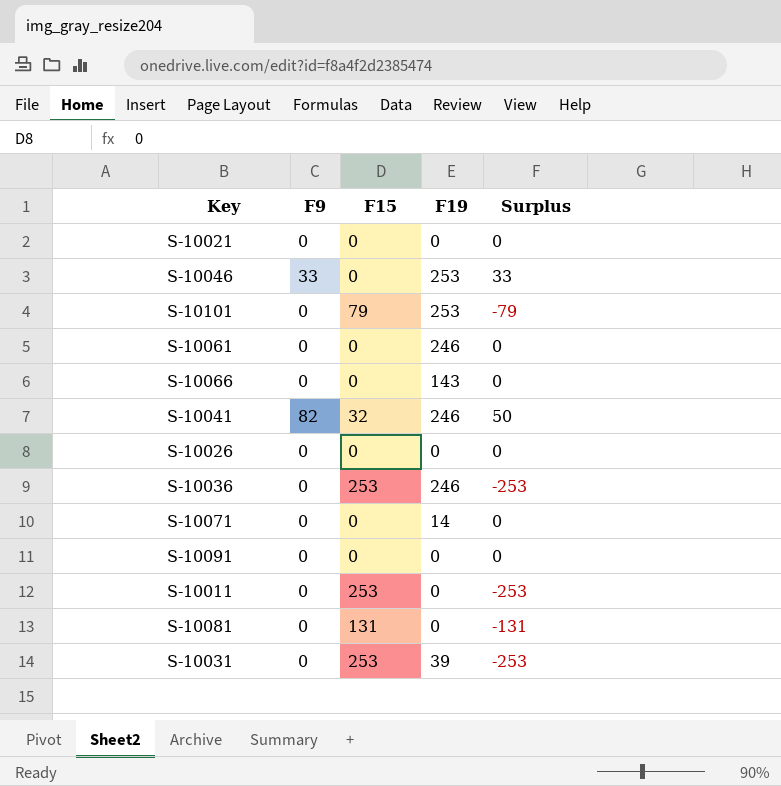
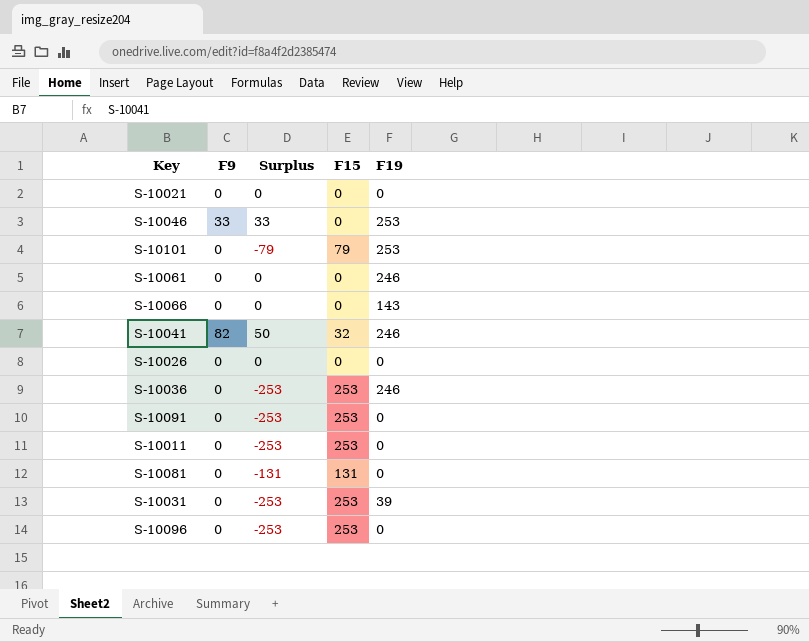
column Surplus | position: 5 -> 3
row S-10071: 0 | 0 | 14 | 0 -> none
S-10091 | Surplus: 0 -> -253
S-10091 | F15: 0 -> 253
row S-10096: none -> 0 | -253 | 253 | 0

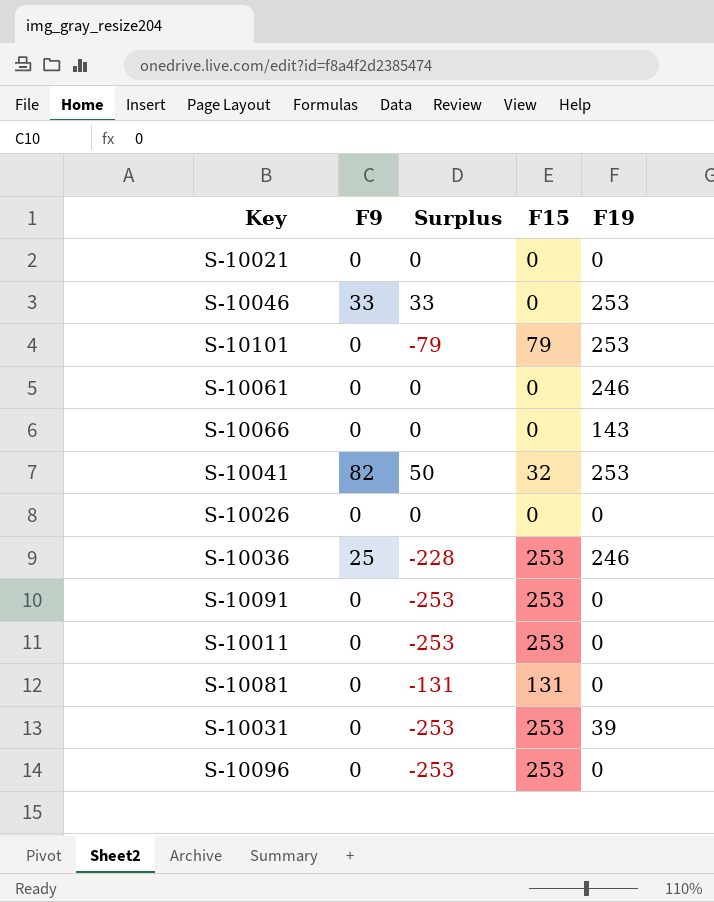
S-10041 | F19: 246 -> 253
S-10036 | F9: 0 -> 25
S-10036 | Surplus: -253 -> -228

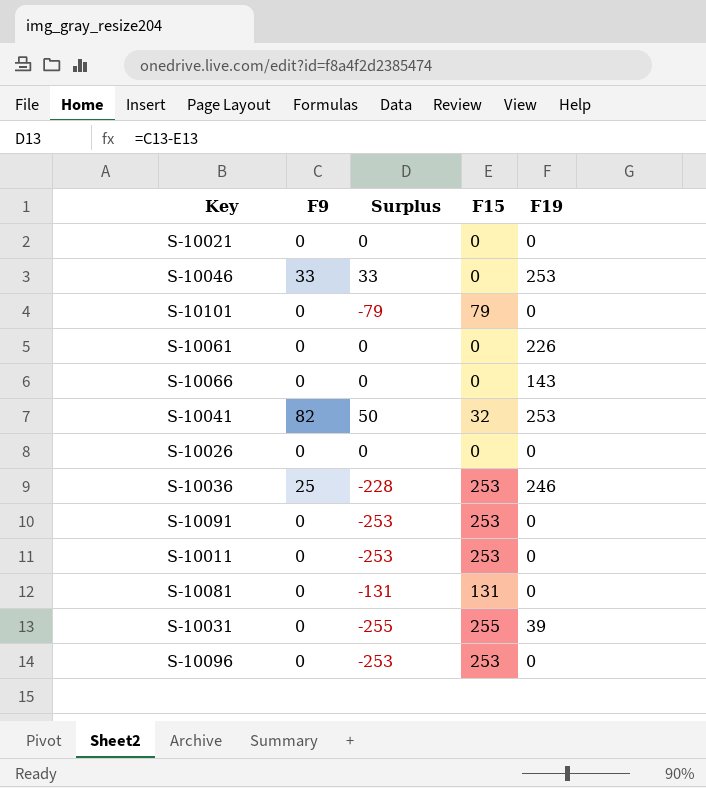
S-10101 | F19: 253 -> 0
S-10061 | F19: 246 -> 226
S-10031 | Surplus: -253 -> -255
S-10031 | F15: 253 -> 255

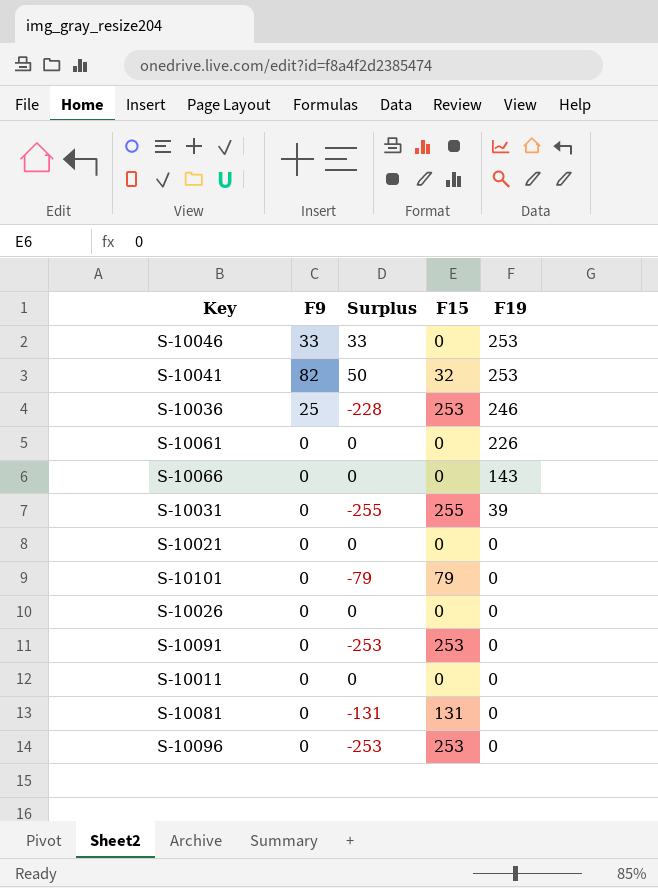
row order: none -> F19 descending
S-10011 | Surplus: -253 -> 0
S-10011 | F15: 253 -> 0

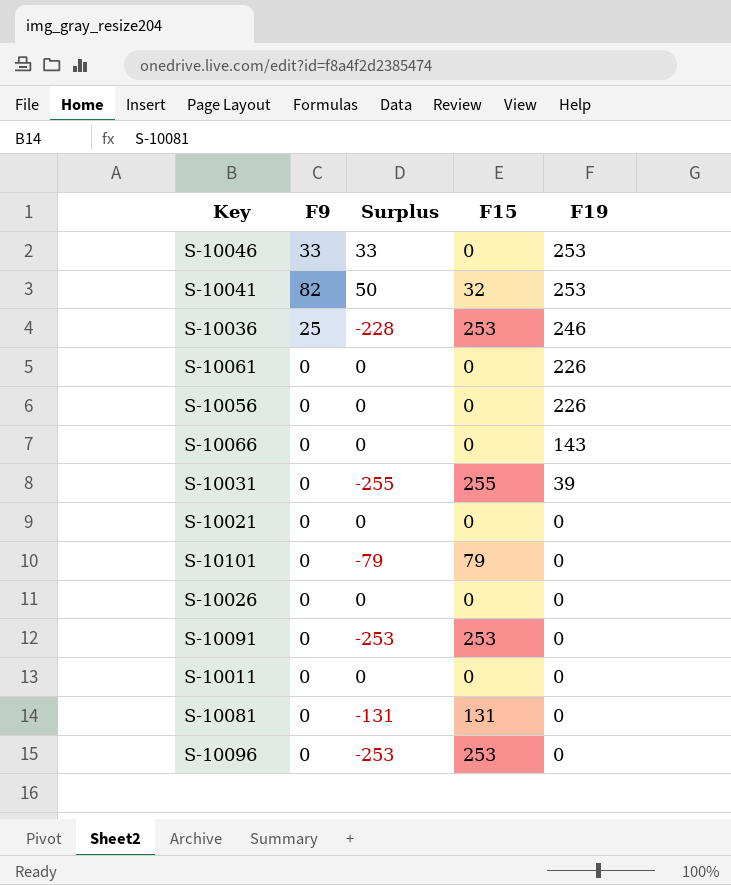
row S-10056: none -> 0 | 0 | 0 | 226

